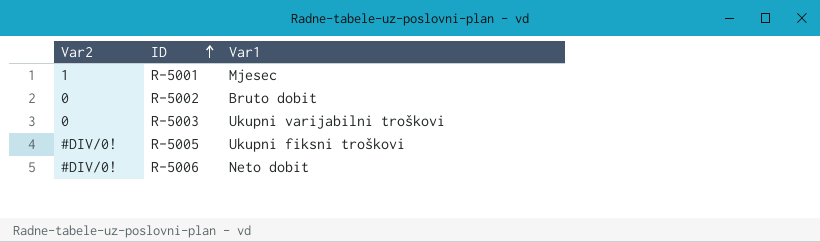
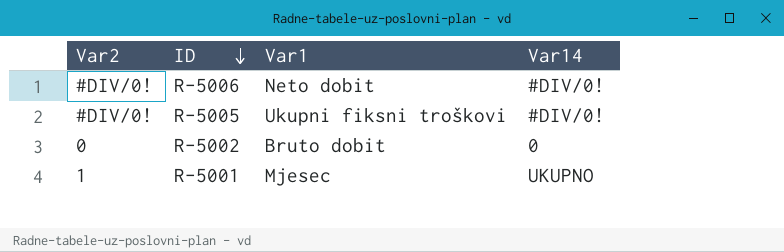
row order: ID ascending -> ID descending
column Var14 | position: none -> 4
row R-5003: 0 | Ukupni varijabilni troškovi -> none

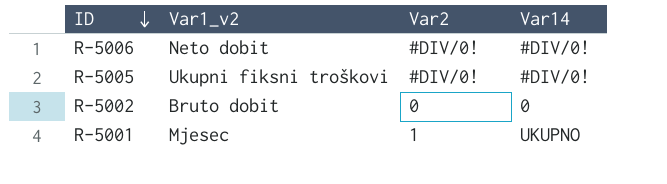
column name: Var1 -> Var1_v2
column Var2 | position: 1 -> 3

